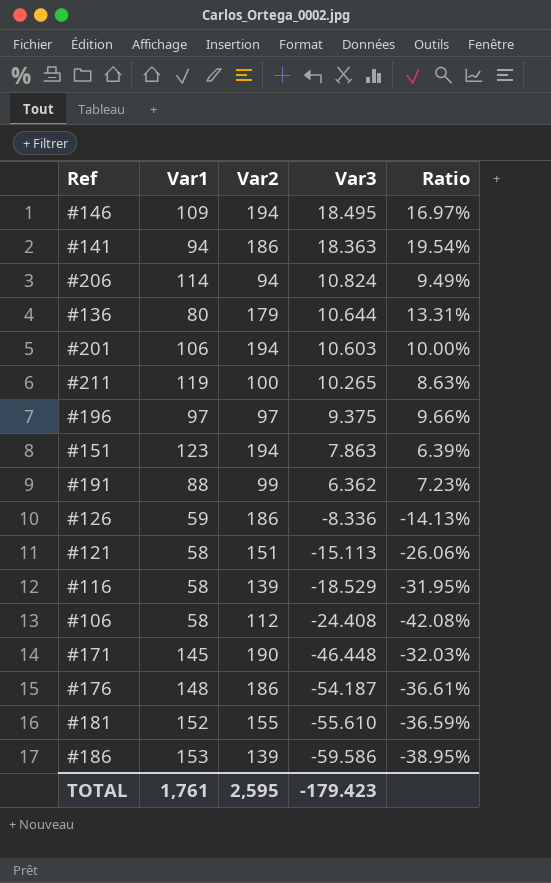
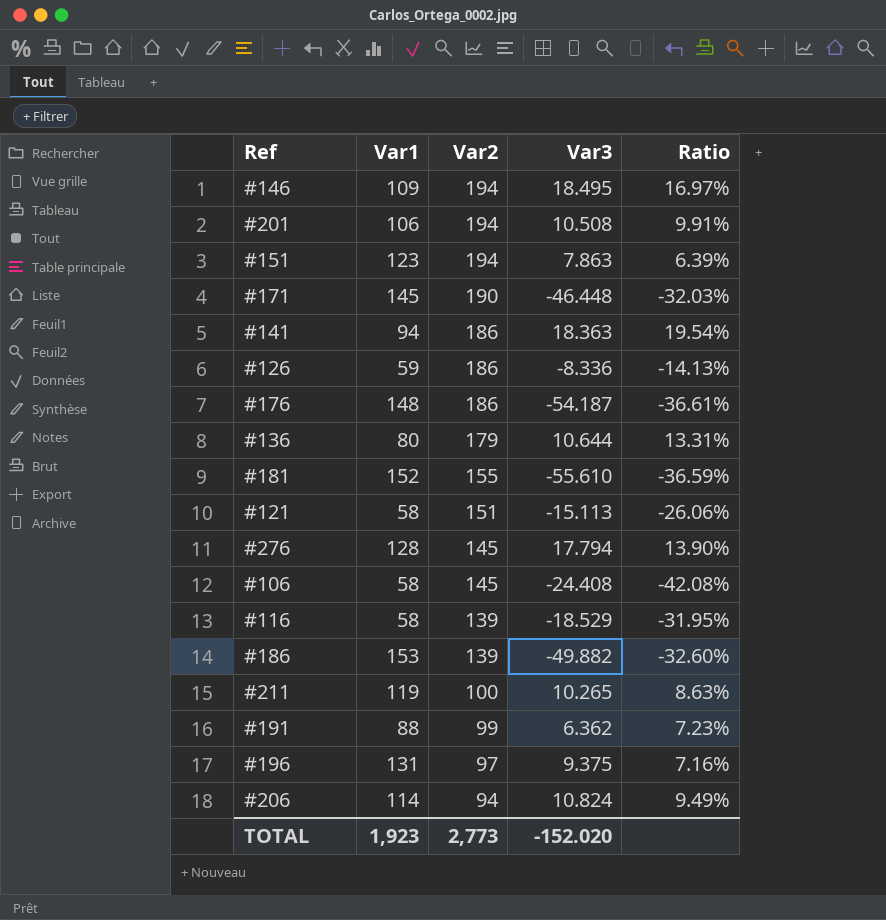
row order: Var3 descending -> Var2 descending
#201 | Var3: 10.603 -> 10.508
#201 | Ratio: 10.00% -> 9.91%
row #276: none -> 128 | 145 | 17.794 | 13.90%
#106 | Var2: 112 -> 145
#186 | Var3: -59.586 -> -49.882
#186 | Ratio: -38.95% -> -32.60%
#196 | Var1: 97 -> 131
#196 | Ratio: 9.66% -> 7.16%
TOTAL | Var1: 1,761 -> 1,923
TOTAL | Var2: 2,595 -> 2,773
TOTAL | Var3: -179.423 -> -152.020

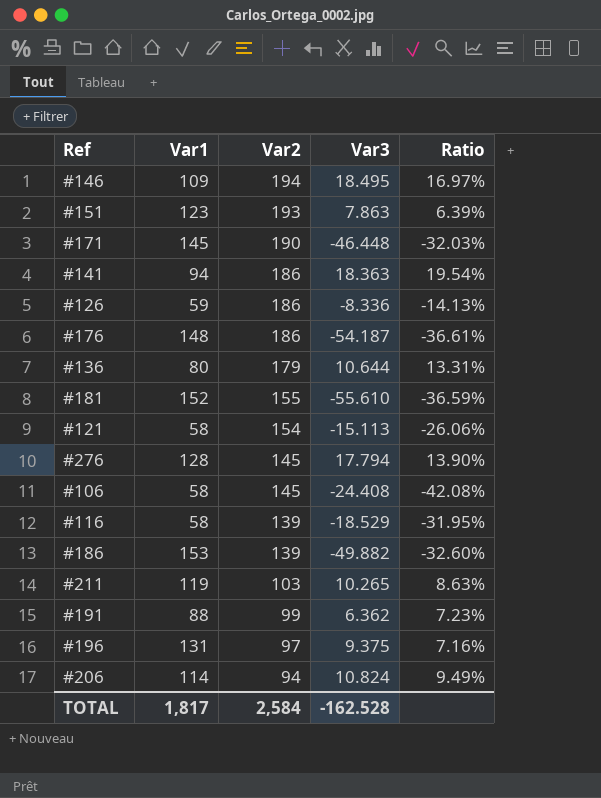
row #201: 106 | 194 | 10.508 | 9.91% -> none
#151 | Var2: 194 -> 193
#121 | Var2: 151 -> 154
#211 | Var2: 100 -> 103
TOTAL | Var1: 1,923 -> 1,817
TOTAL | Var2: 2,773 -> 2,584
TOTAL | Var3: -152.020 -> -162.528

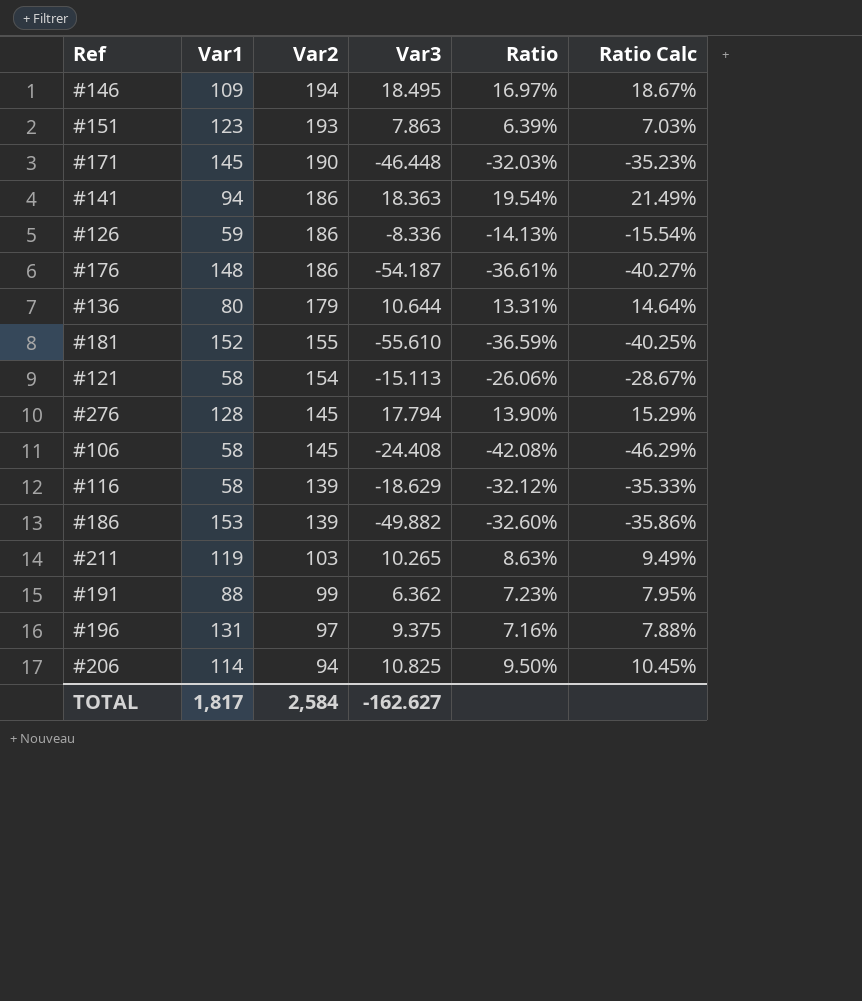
column Ratio Calc | formula: none -> [Ratio] * 1.1
#116 | Var3: -18.529 -> -18.629
#116 | Ratio: -31.95% -> -32.12%
#206 | Var3: 10.824 -> 10.825
#206 | Ratio: 9.49% -> 9.50%
TOTAL | Var3: -162.528 -> -162.627

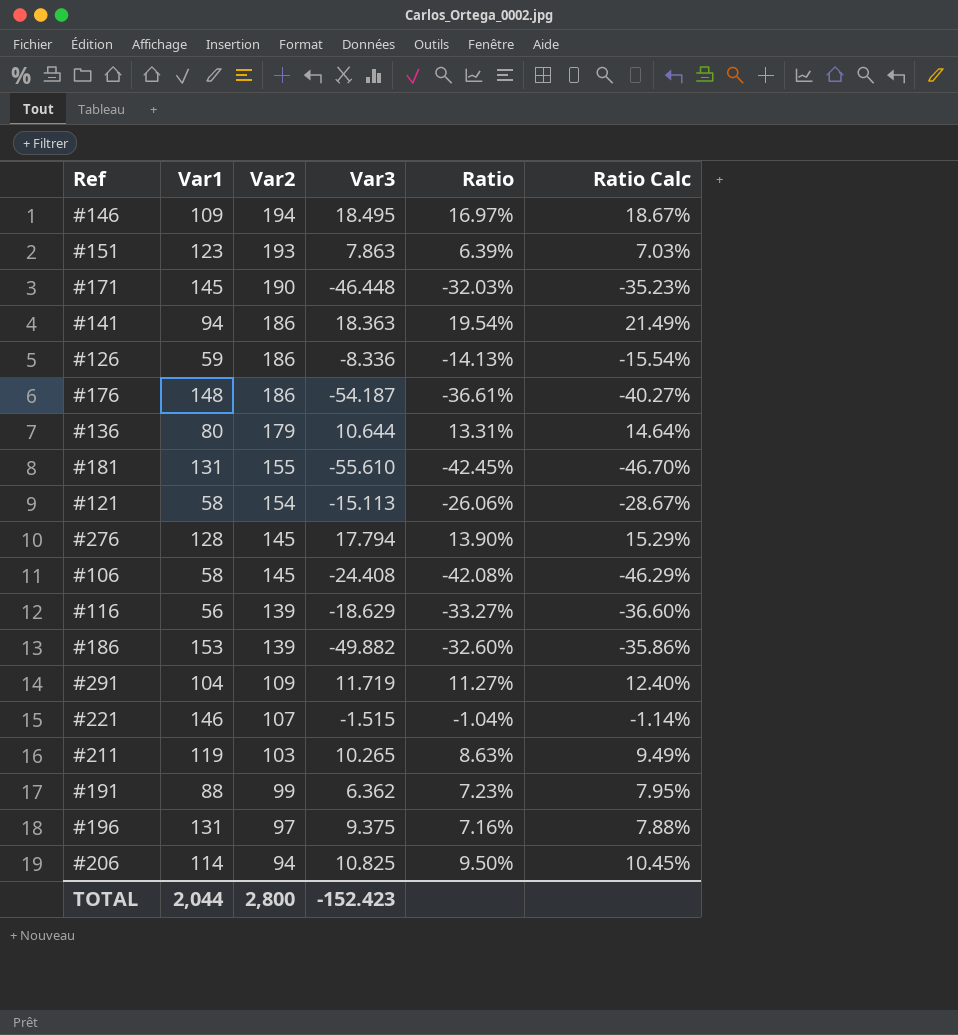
#181 | Var1: 152 -> 131
#181 | Ratio: -36.59% -> -42.45%
#181 | Ratio Calc: -40.25% -> -46.70%
#116 | Var1: 58 -> 56
#116 | Ratio: -32.12% -> -33.27%
#116 | Ratio Calc: -35.33% -> -36.60%
row #291: none -> 104 | 109 | 11.719 | 11.27% | 12.40%
row #221: none -> 146 | 107 | -1.515 | -1.04% | -1.14%
TOTAL | Var1: 1,817 -> 2,044
TOTAL | Var2: 2,584 -> 2,800
TOTAL | Var3: -162.627 -> -152.423

